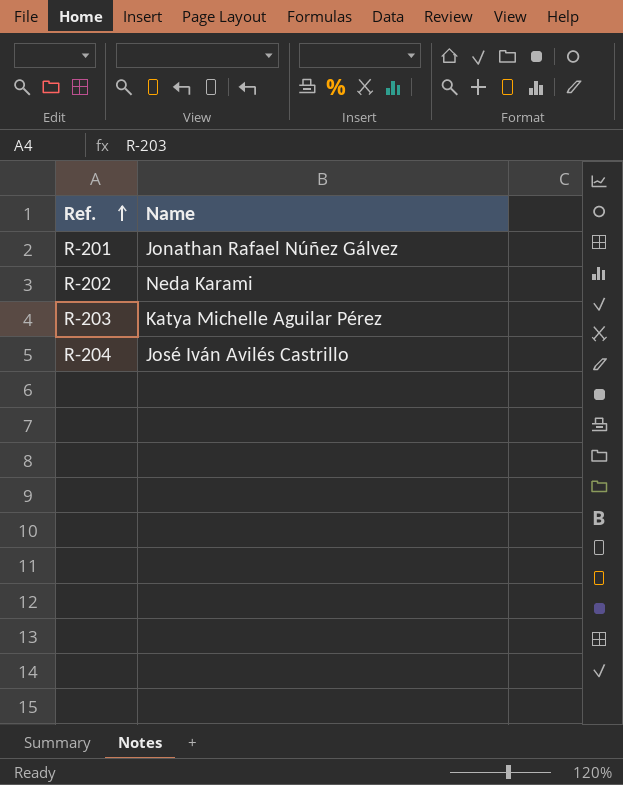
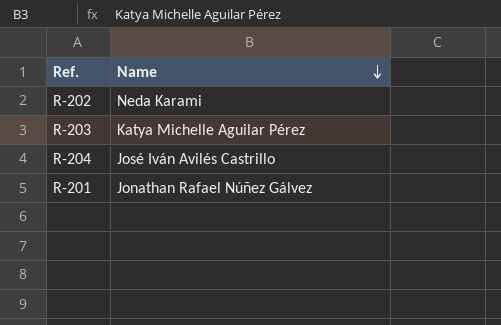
row order: Ref. ascending -> Name descending

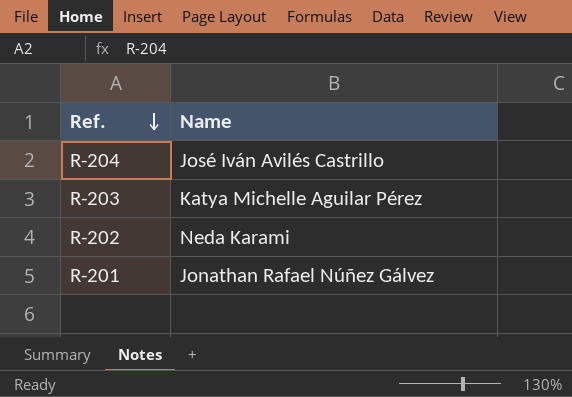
row order: Name descending -> Ref. descending

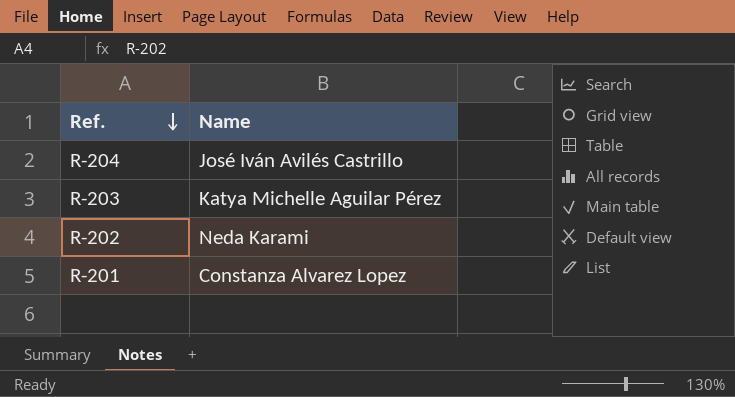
R-201 | Name: Jonathan Rafael Núñez Gálvez -> Constanza Alvarez Lopez

